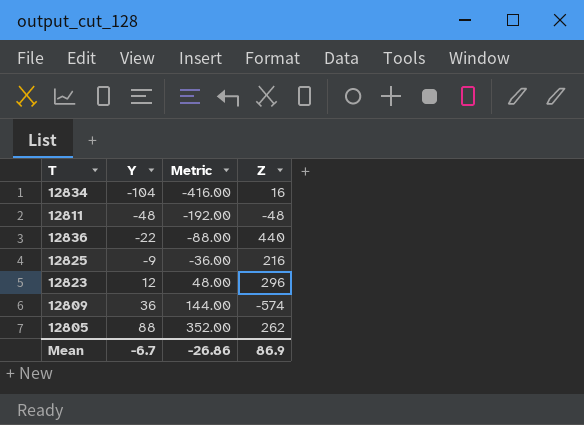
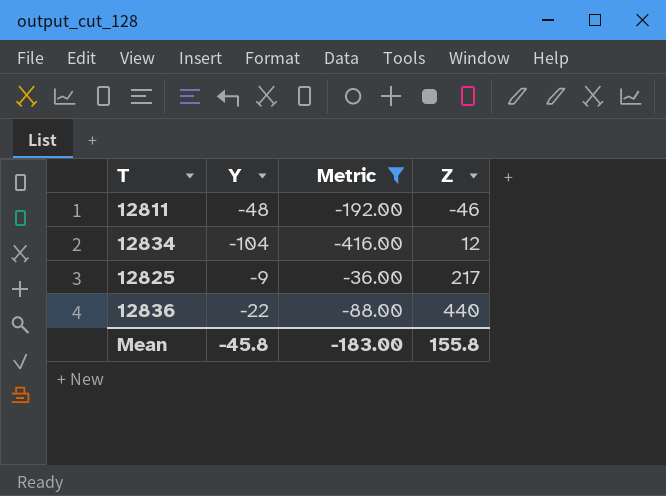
filter: none -> Metric <= -36.00
row order: Y ascending -> Z ascending
12811 | Z: -48 -> -46
12834 | Z: 16 -> 12
12825 | Z: 216 -> 217
Mean | Y: -6.7 -> -45.8
Mean | Metric: -26.86 -> -183.00
Mean | Z: 86.9 -> 155.8

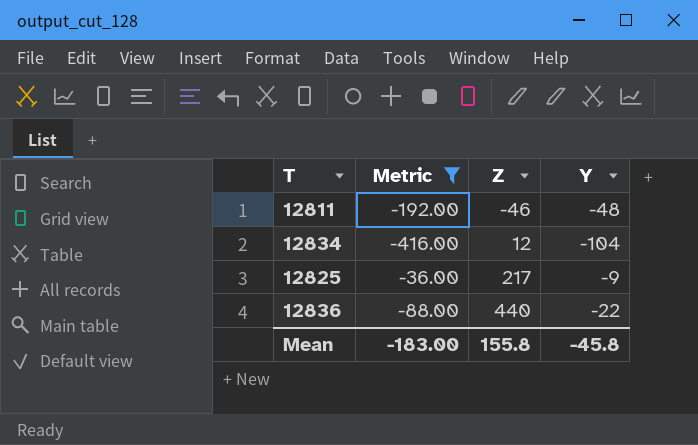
column Y | position: 2 -> 4

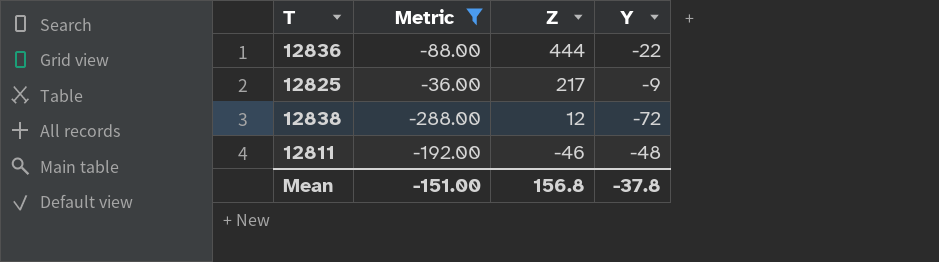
row order: Z ascending -> Z descending
row 12834: -416.00 | 12 | -104 -> none
12836 | Z: 440 -> 444
row 12838: none -> -288.00 | 12 | -72
Mean | Metric: -183.00 -> -151.00
Mean | Z: 155.8 -> 156.8
Mean | Y: -45.8 -> -37.8

